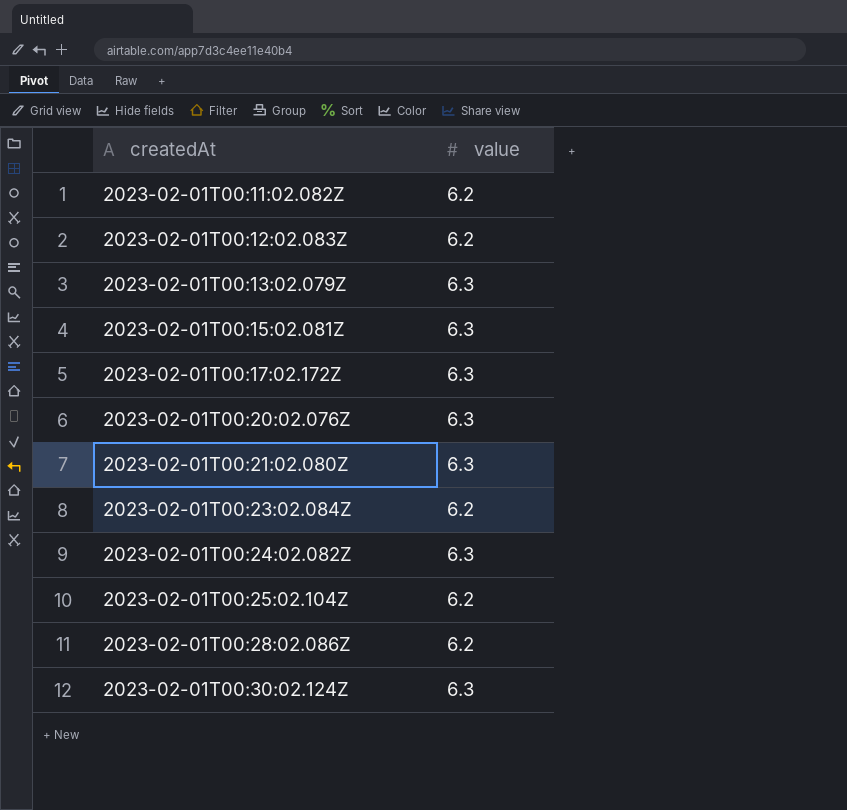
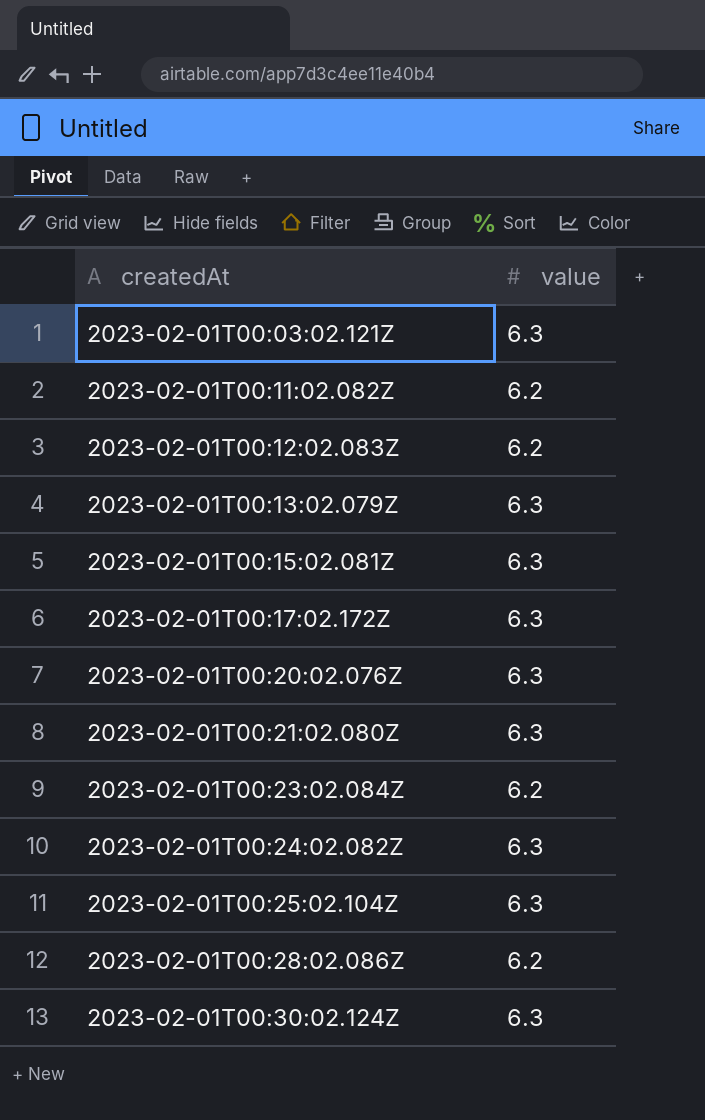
row 2023-02-01T00:03:02.121Z: none -> 6.3
2023-02-01T00:25:02.104Z | value: 6.2 -> 6.3

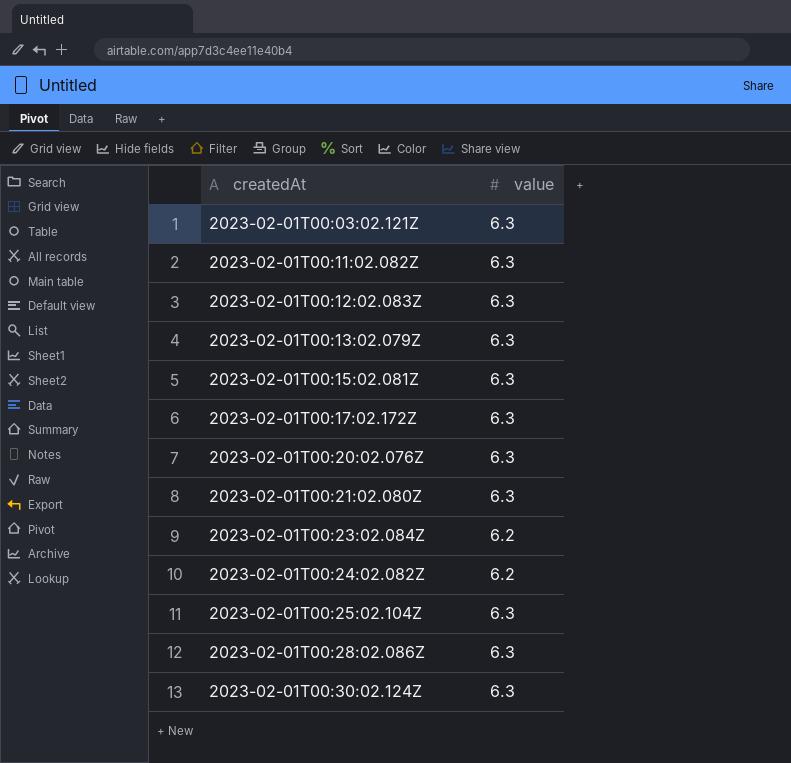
2023-02-01T00:11:02.082Z | value: 6.2 -> 6.3
2023-02-01T00:12:02.083Z | value: 6.2 -> 6.3
2023-02-01T00:24:02.082Z | value: 6.3 -> 6.2
2023-02-01T00:28:02.086Z | value: 6.2 -> 6.3

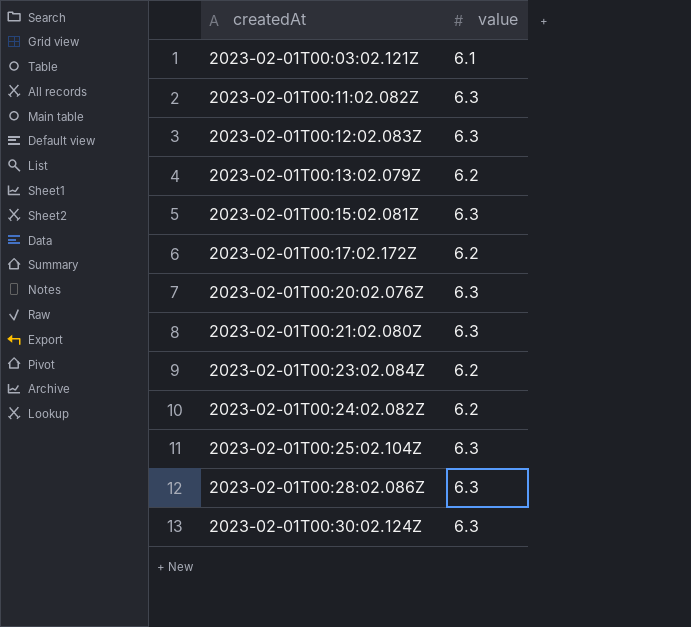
2023-02-01T00:03:02.121Z | value: 6.3 -> 6.1
2023-02-01T00:13:02.079Z | value: 6.3 -> 6.2
2023-02-01T00:17:02.172Z | value: 6.3 -> 6.2

